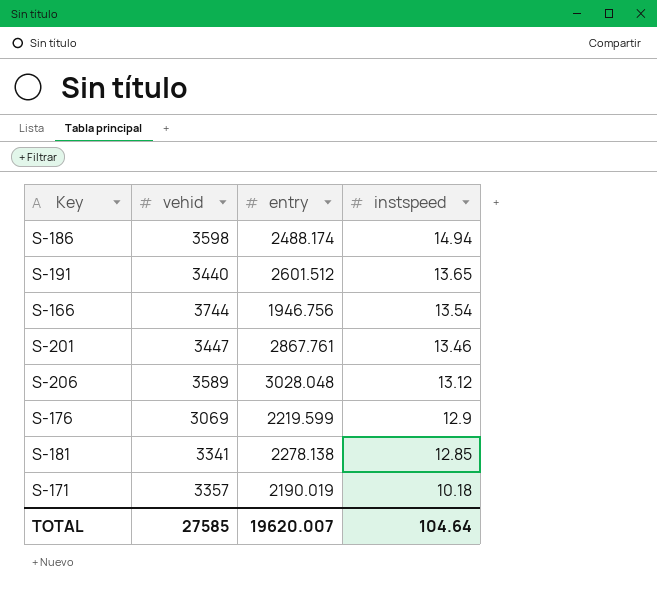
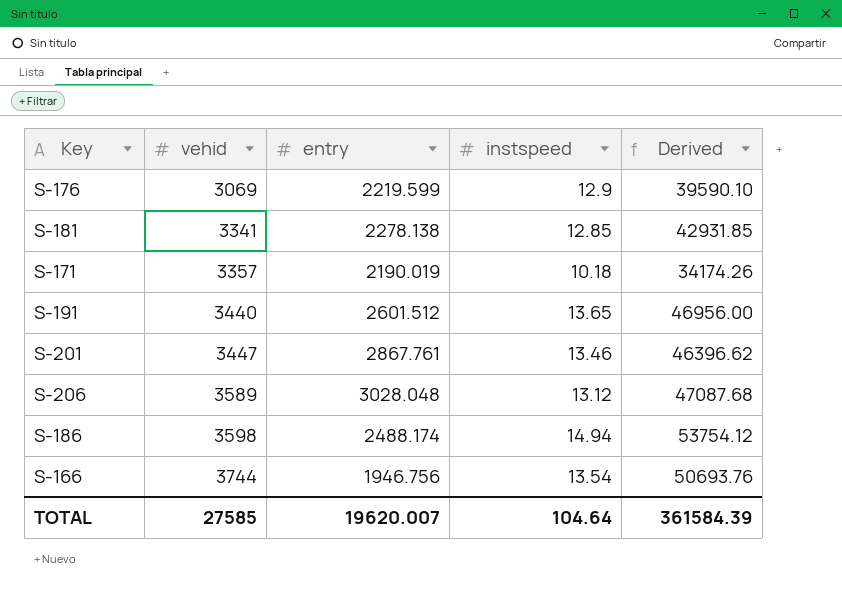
row order: instspeed descending -> vehid ascending
column Derived | formula: none -> [vehid] * [instspeed]

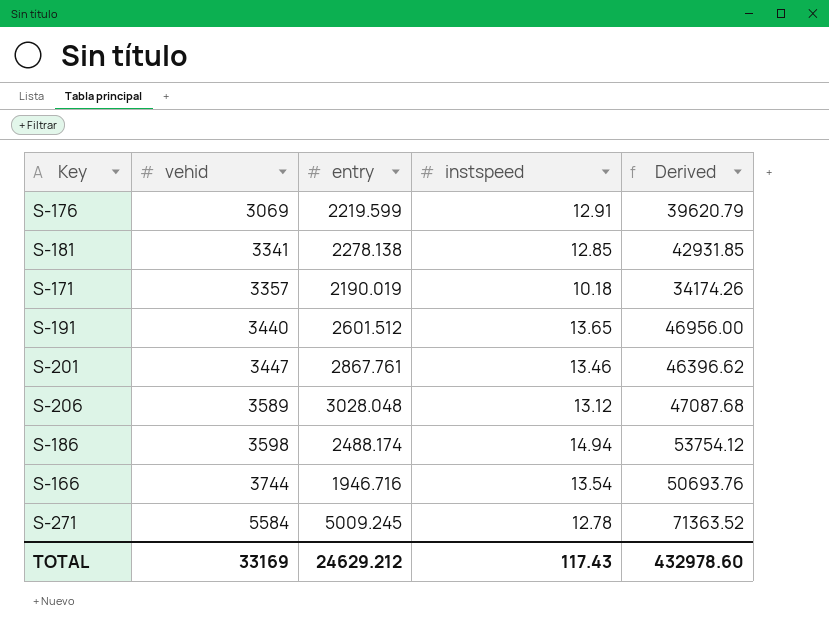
S-176 | instspeed: 12.9 -> 12.91
S-176 | Derived: 39590.10 -> 39620.79
S-166 | entry: 1946.756 -> 1946.716
row S-271: none -> 5584 | 5009.245 | 12.78 | 71363.52
TOTAL | vehid: 27585 -> 33169
TOTAL | entry: 19620.007 -> 24629.212
TOTAL | instspeed: 104.64 -> 117.43
TOTAL | Derived: 361584.39 -> 432978.60

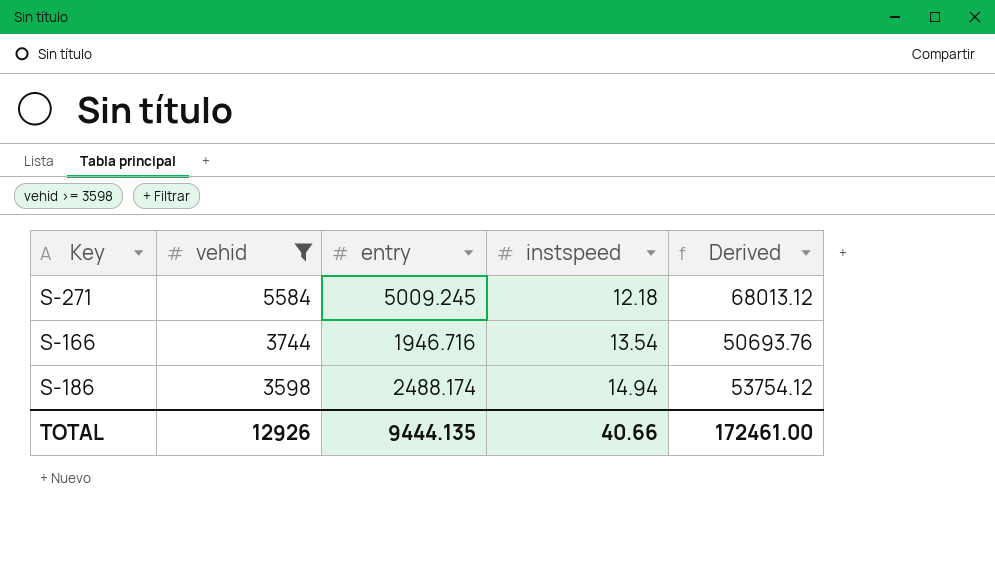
filter: none -> vehid >= 3598
row order: vehid ascending -> vehid descending
S-271 | instspeed: 12.78 -> 12.18
S-271 | Derived: 71363.52 -> 68013.12
TOTAL | vehid: 33169 -> 12926
TOTAL | entry: 24629.212 -> 9444.135
TOTAL | instspeed: 117.43 -> 40.66
TOTAL | Derived: 432978.60 -> 172461.00

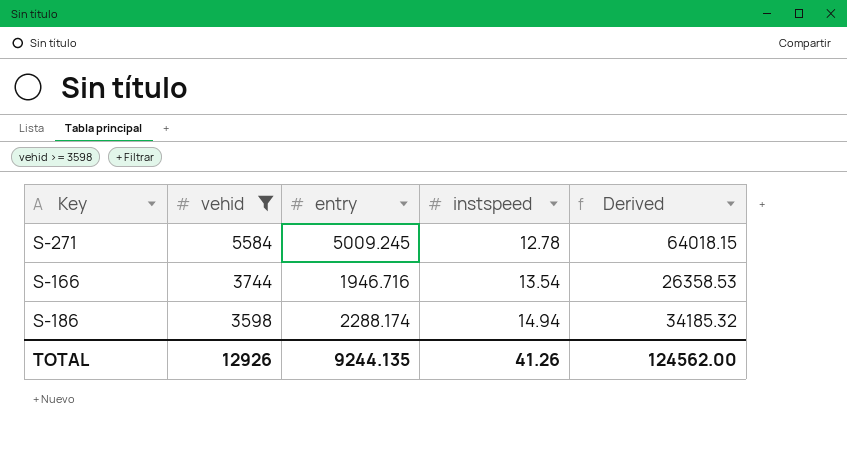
column Derived | formula: [vehid] * [instspeed] -> [entry] * [instspeed]
S-271 | instspeed: 12.18 -> 12.78
S-186 | entry: 2488.174 -> 2288.174
TOTAL | entry: 9444.135 -> 9244.135
TOTAL | instspeed: 40.66 -> 41.26
TOTAL | Derived: 172461.00 -> 124562.00

